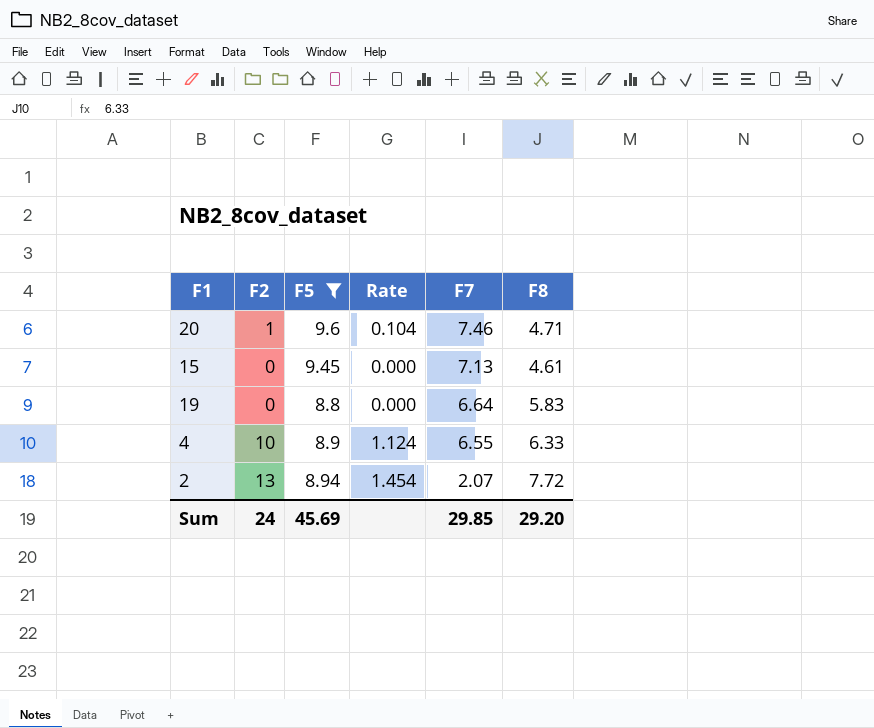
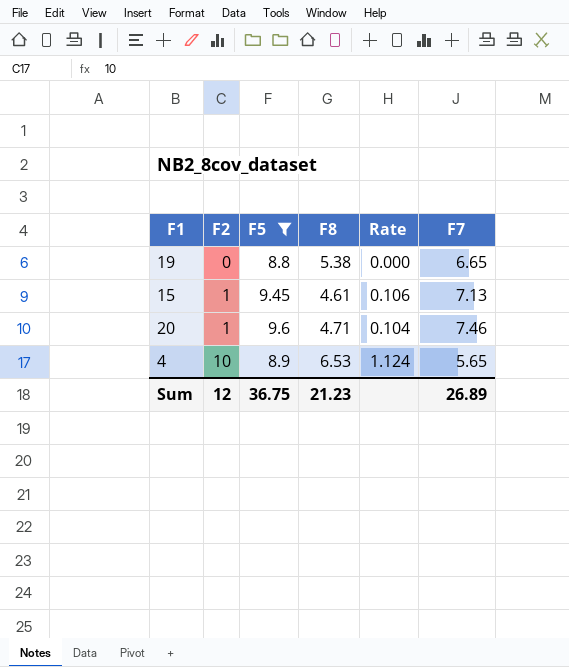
row order: F7 descending -> F2 ascending
column F8 | position: 6 -> 4
row 2: 13 | 8.94 | 1.454 | 2.07 | 7.72 -> none
19 | F8: 5.83 -> 5.38
19 | F7: 6.64 -> 6.65
15 | F2: 0 -> 1
15 | Rate: 0.000 -> 0.106
4 | F8: 6.33 -> 6.53
4 | F7: 6.55 -> 5.65
Sum | F2: 24 -> 12
Sum | F5: 45.69 -> 36.75
Sum | F8: 29.20 -> 21.23
Sum | F7: 29.85 -> 26.89

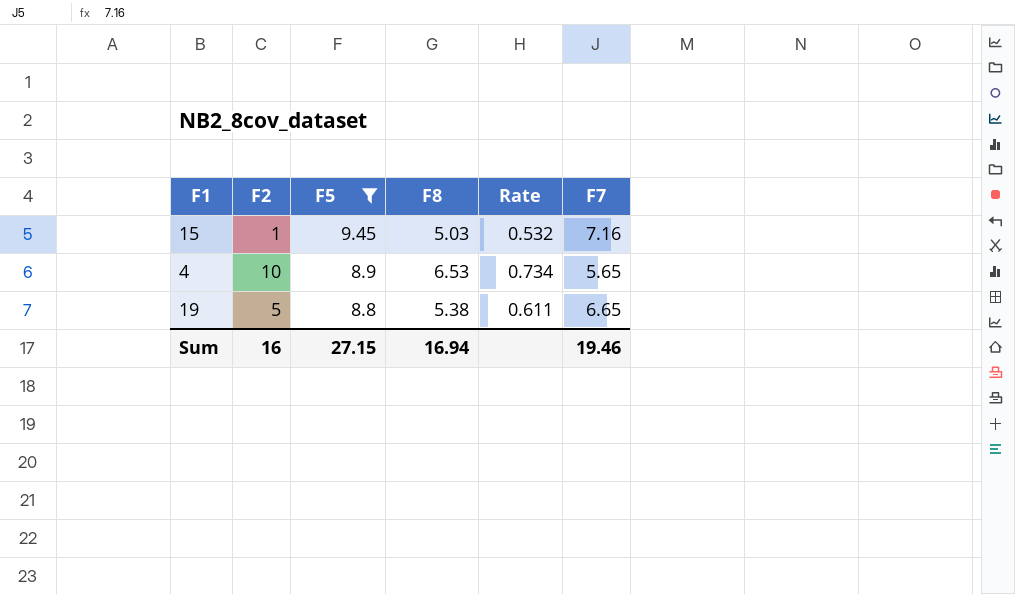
row order: F2 ascending -> F5 descending
column Rate | formula: [F2] / [F5] -> [F8] / [F5]
row 20: 1 | 9.6 | 4.71 | 0.104 | 7.46 -> none
15 | F8: 4.61 -> 5.03
15 | F7: 7.13 -> 7.16
19 | F2: 0 -> 5
Sum | F2: 12 -> 16
Sum | F5: 36.75 -> 27.15
Sum | F8: 21.23 -> 16.94
Sum | F7: 26.89 -> 19.46

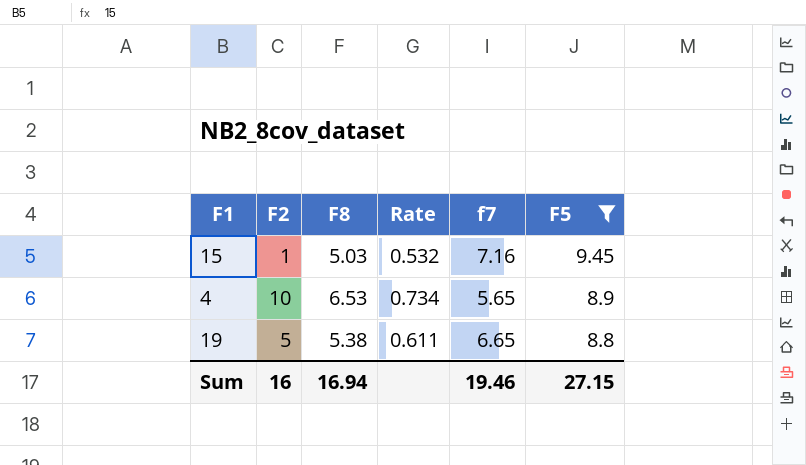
column name: F7 -> f7
column F5 | position: 3 -> 6

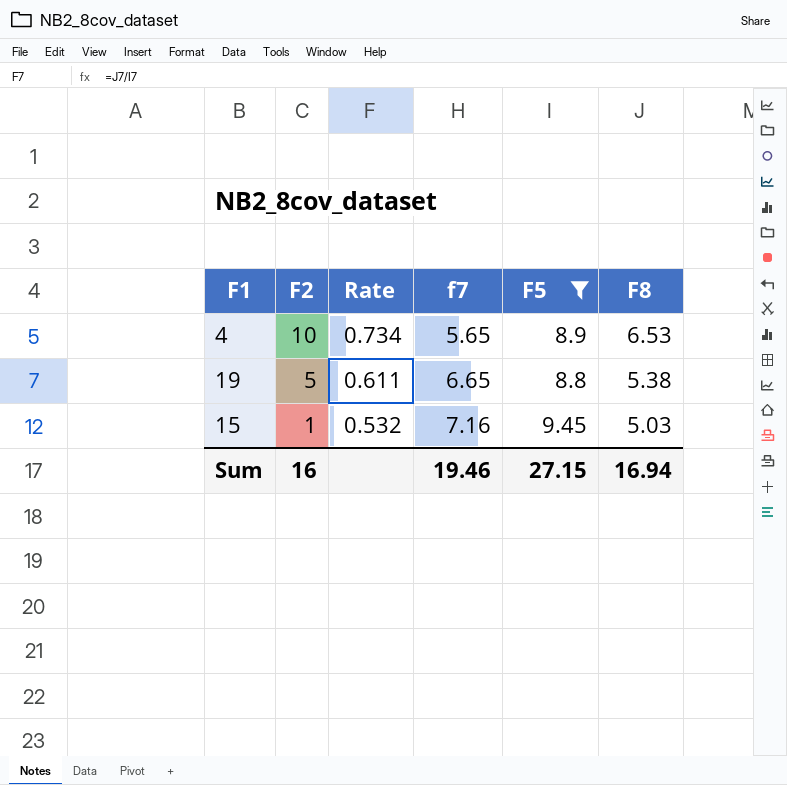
row order: F5 descending -> F2 descending
column F8 | position: 3 -> 6

